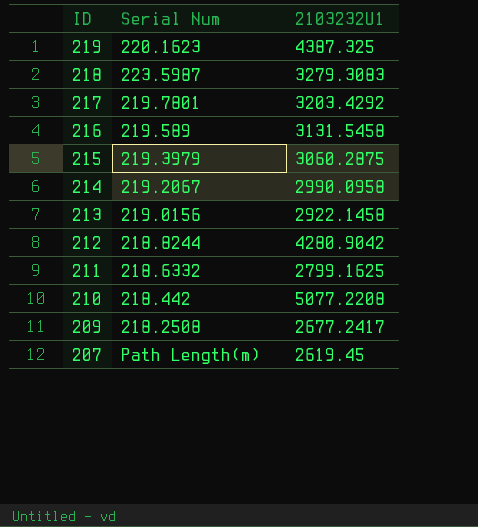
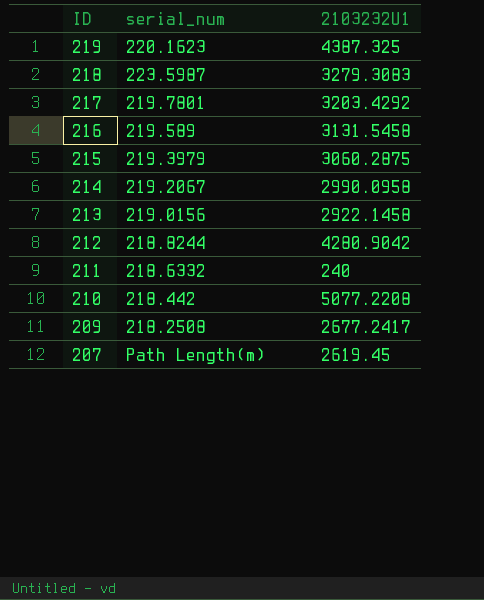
column name: Serial Num -> serial_num
211 | 2103232U1: 2799.1625 -> 240

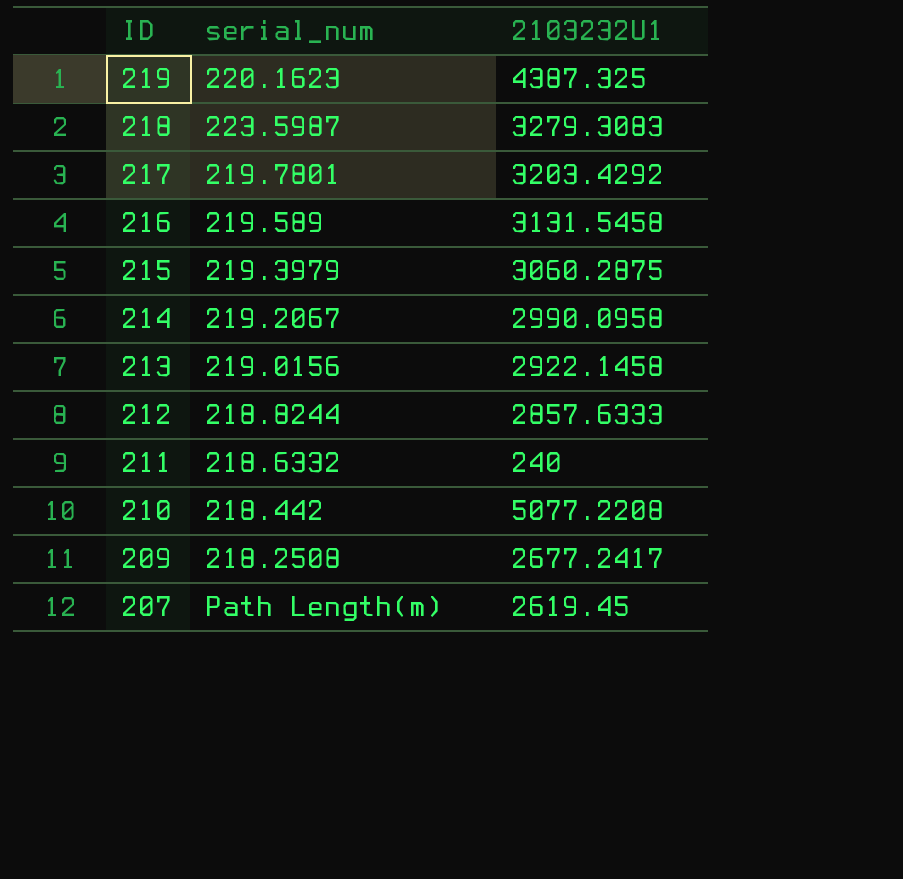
212 | 2103232U1: 4280.9042 -> 2857.6333

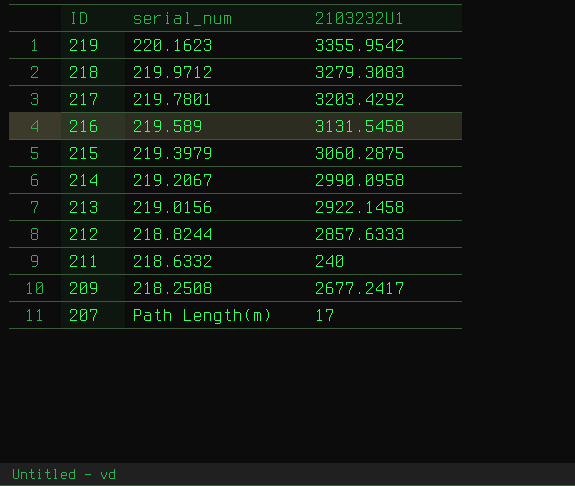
row 210: 218.442 | 5077.2208 -> none
219 | 2103232U1: 4387.325 -> 3355.9542
218 | serial_num: 223.5987 -> 219.9712
207 | 2103232U1: 2619.45 -> 17

